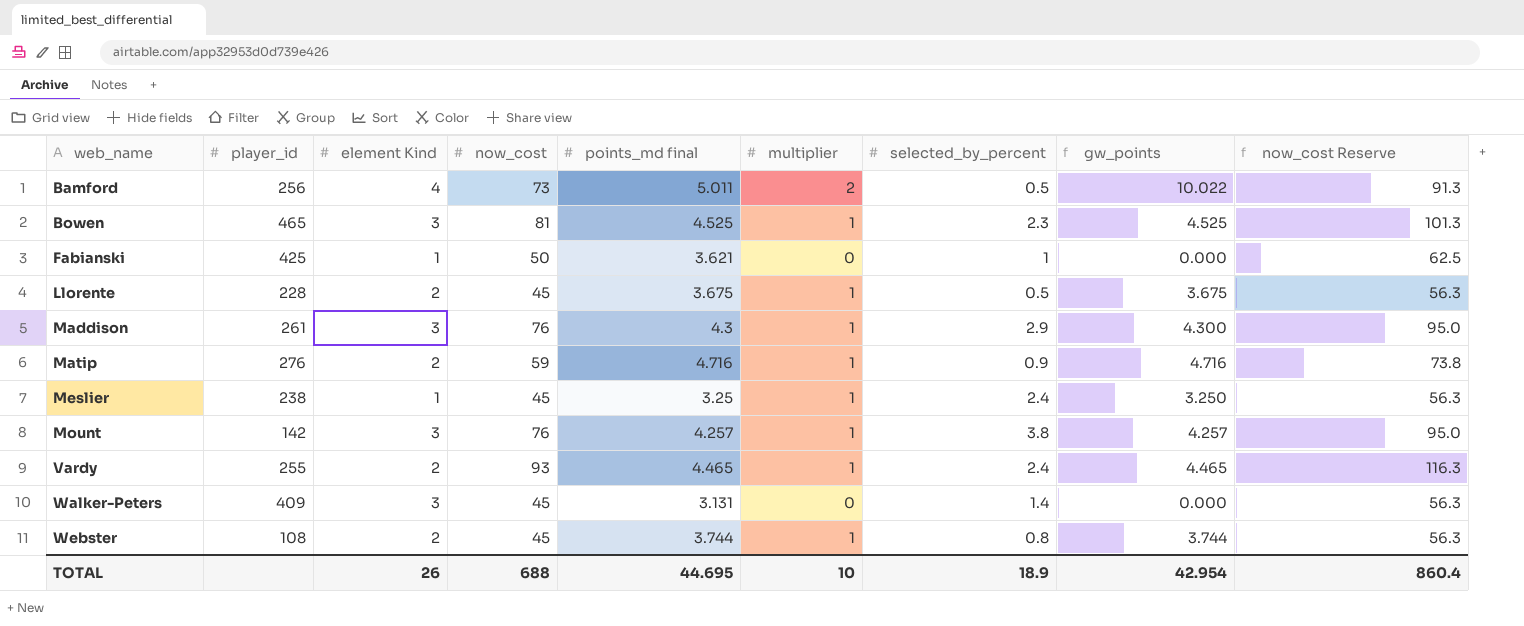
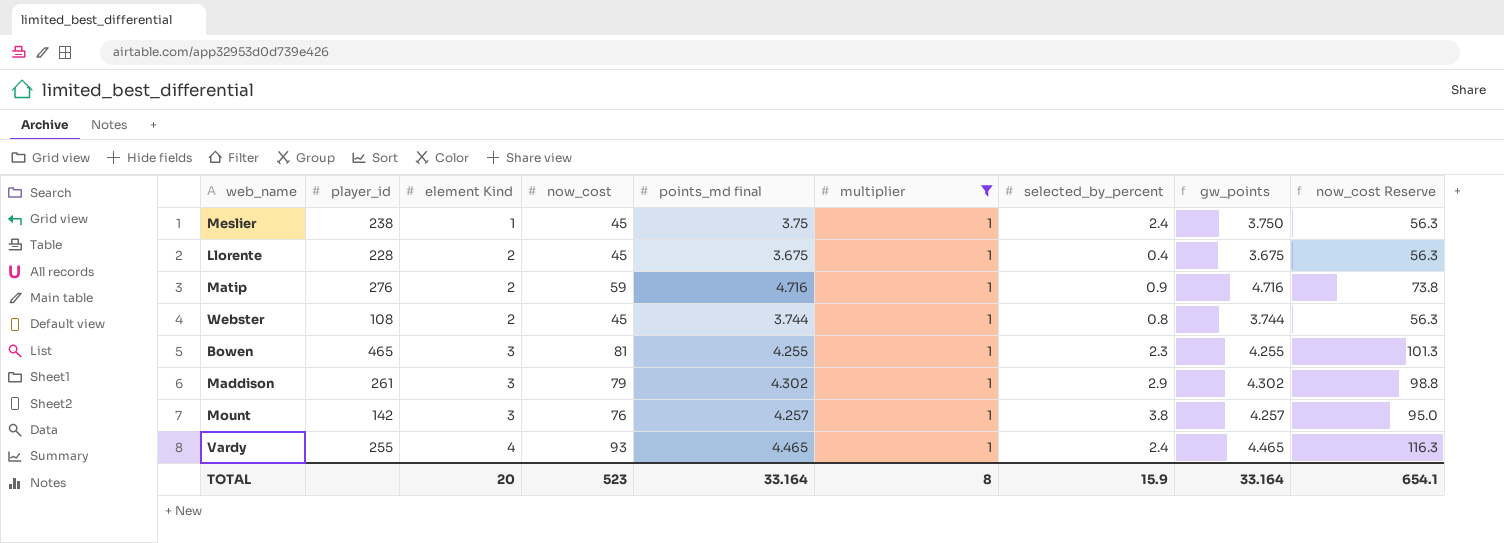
filter: none -> multiplier = 1
row order: web_name ascending -> element Kind ascending
Meslier | points_md final: 3.25 -> 3.75
Meslier | gw_points: 3.250 -> 3.750
Llorente | selected_by_percent: 0.5 -> 0.4
Bowen | points_md final: 4.525 -> 4.255
Bowen | gw_points: 4.525 -> 4.255
Maddison | now_cost: 76 -> 79
Maddison | points_md final: 4.3 -> 4.302
Maddison | gw_points: 4.300 -> 4.302
Maddison | now_cost Reserve: 95.0 -> 98.8
Vardy | element Kind: 2 -> 4
TOTAL | element Kind: 26 -> 20
TOTAL | now_cost: 688 -> 523
TOTAL | points_md final: 44.695 -> 33.164
TOTAL | multiplier: 10 -> 8
TOTAL | selected_by_percent: 18.9 -> 15.9
TOTAL | gw_points: 42.954 -> 33.164
TOTAL | now_cost Reserve: 860.4 -> 654.1

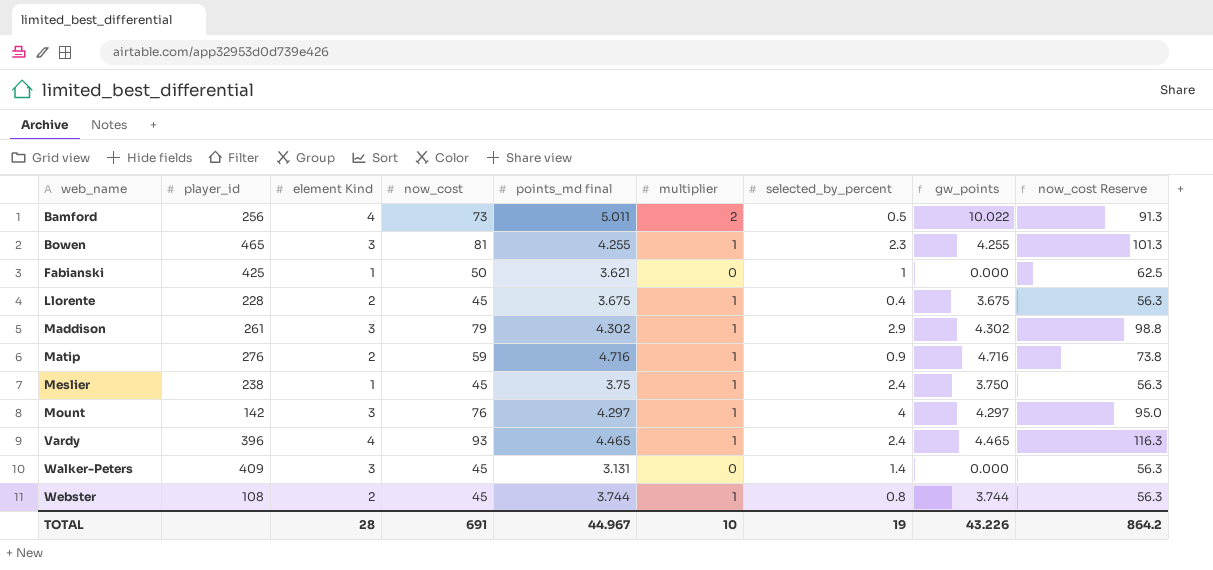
filter: multiplier = 1 -> none
row order: element Kind ascending -> web_name ascending
Mount | points_md final: 4.257 -> 4.297
Mount | selected_by_percent: 3.8 -> 4
Mount | gw_points: 4.257 -> 4.297
Vardy | player_id: 255 -> 396
TOTAL | element Kind: 20 -> 28
TOTAL | now_cost: 523 -> 691
TOTAL | points_md final: 33.164 -> 44.967
TOTAL | multiplier: 8 -> 10
TOTAL | selected_by_percent: 15.9 -> 19
TOTAL | gw_points: 33.164 -> 43.226
TOTAL | now_cost Reserve: 654.1 -> 864.2

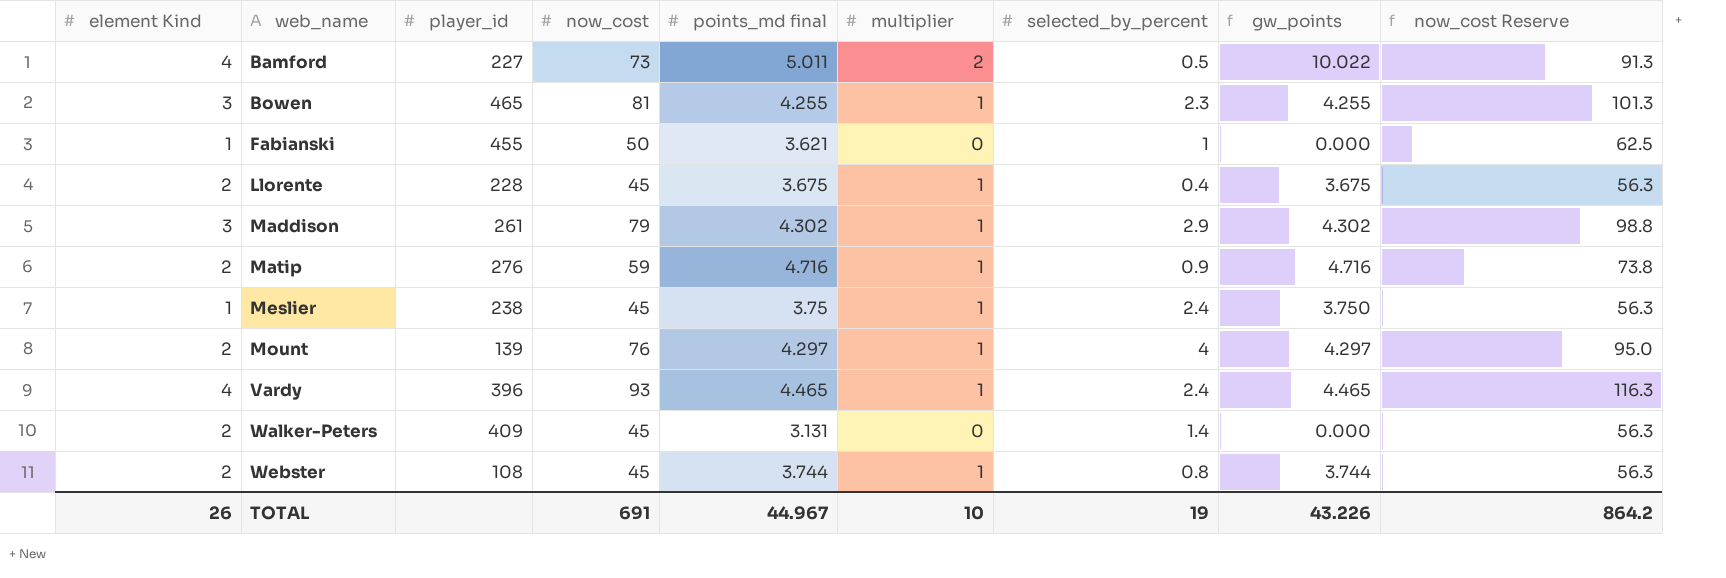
column element Kind | position: 3 -> 1
Bamford | player_id: 256 -> 227
Fabianski | player_id: 425 -> 455
Mount | element Kind: 3 -> 2
Mount | player_id: 142 -> 139
Walker-Peters | element Kind: 3 -> 2
TOTAL | element Kind: 28 -> 26

